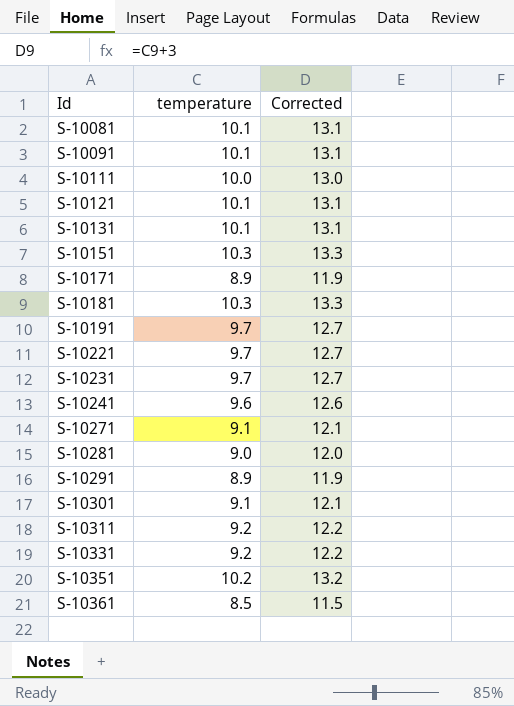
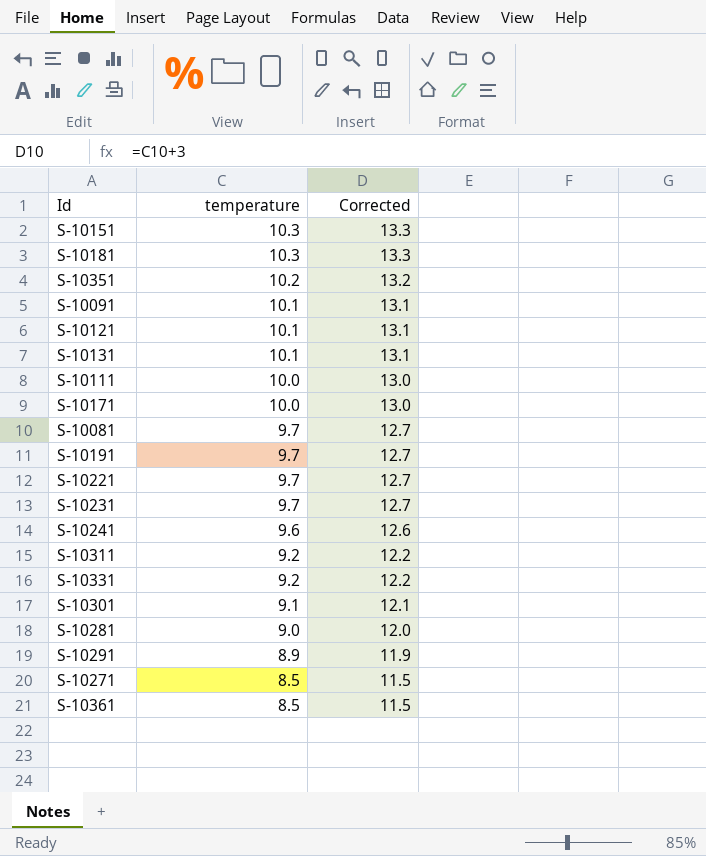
row order: Id ascending -> temperature descending
S-10171 | temperature: 8.9 -> 10.0
S-10171 | Corrected: 11.9 -> 13.0
S-10081 | temperature: 10.1 -> 9.7
S-10081 | Corrected: 13.1 -> 12.7
S-10271 | temperature: 9.1 -> 8.5
S-10271 | Corrected: 12.1 -> 11.5

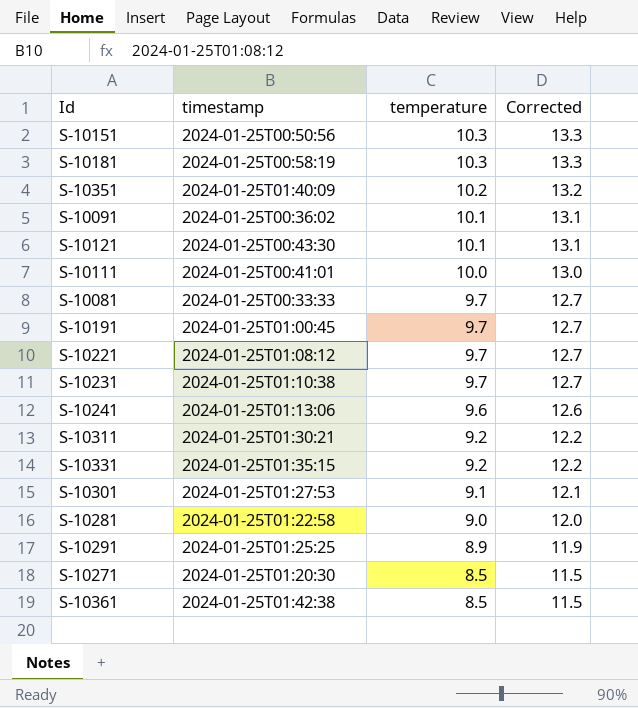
column timestamp | position: none -> 2
row S-10131: 10.1 | 13.1 -> none
row S-10171: 10.0 | 13.0 -> none

